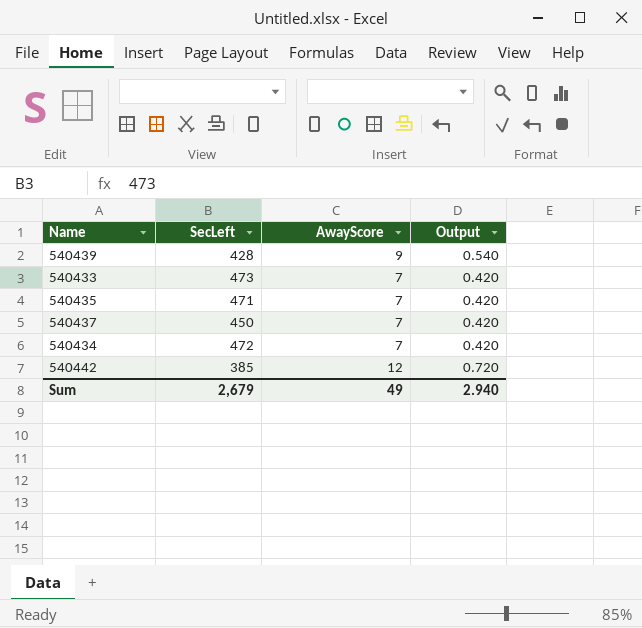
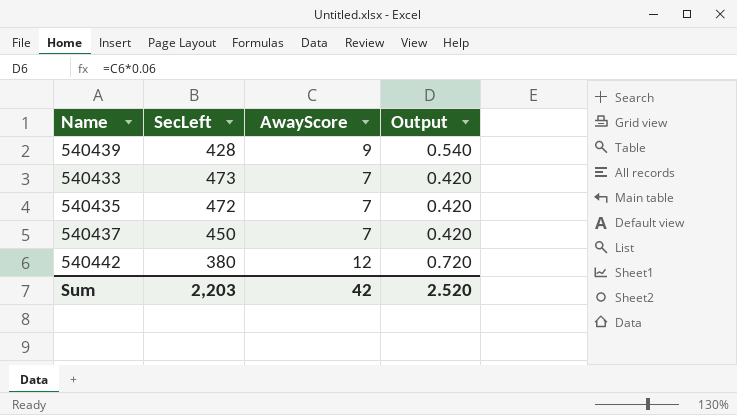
row 540434: 472 | 7 | 0.420 -> none
540435 | SecLeft: 471 -> 472
540442 | SecLeft: 385 -> 380
Sum | SecLeft: 2,679 -> 2,203
Sum | AwayScore: 49 -> 42
Sum | Output: 2.940 -> 2.520

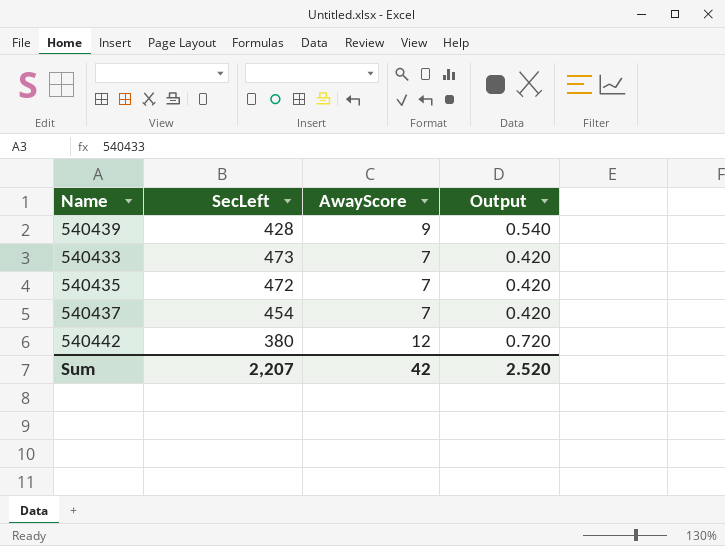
540437 | SecLeft: 450 -> 454
Sum | SecLeft: 2,203 -> 2,207

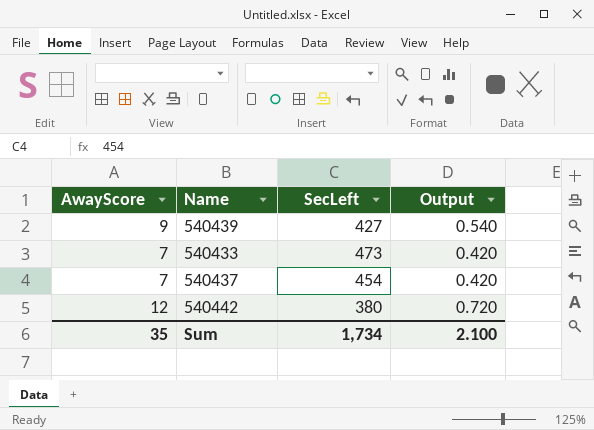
column AwayScore | position: 3 -> 1
row 540435: 472 | 7 | 0.420 -> none
540439 | SecLeft: 428 -> 427
Sum | AwayScore: 42 -> 35
Sum | SecLeft: 2,207 -> 1,734
Sum | Output: 2.520 -> 2.100

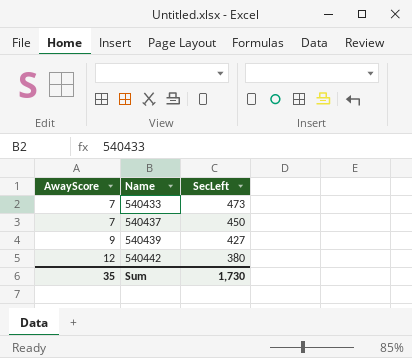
row order: none -> AwayScore ascending
column Output | formula: [AwayScore] * 0.06 -> none
540437 | SecLeft: 454 -> 450
Sum | SecLeft: 1,734 -> 1,730

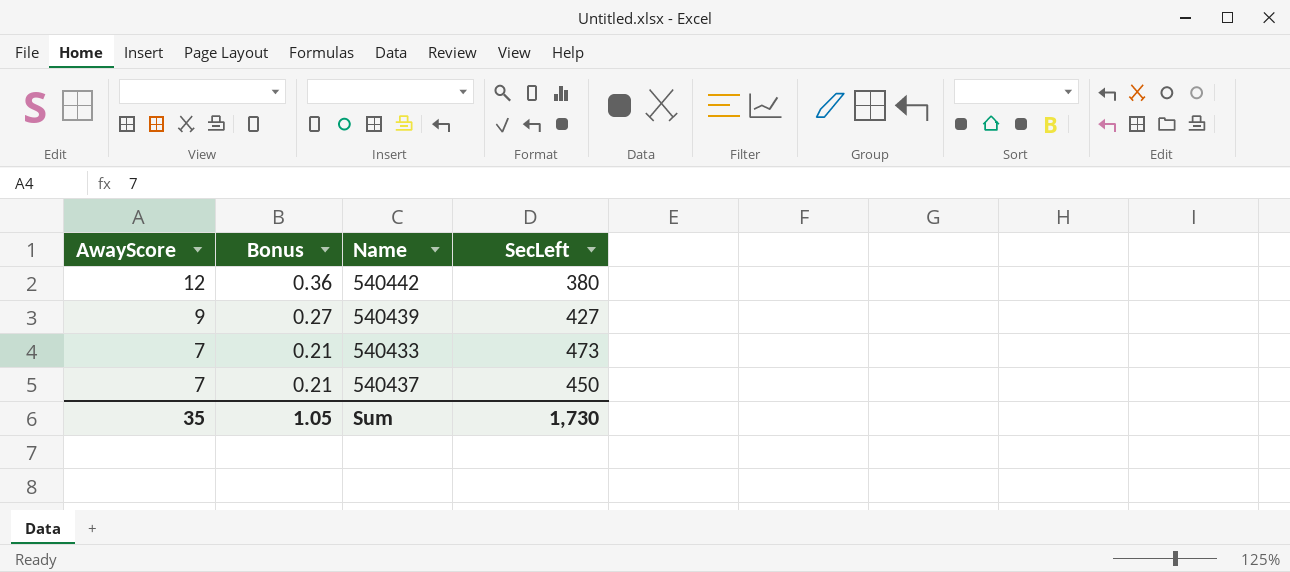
row order: AwayScore ascending -> AwayScore descending
column Bonus | formula: none -> [AwayScore] * 0.03

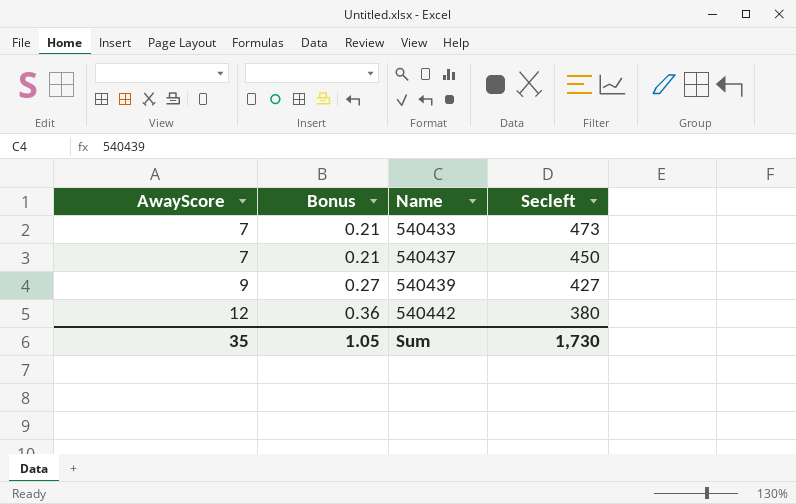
row order: AwayScore descending -> AwayScore ascending
column name: SecLeft -> Secleft

